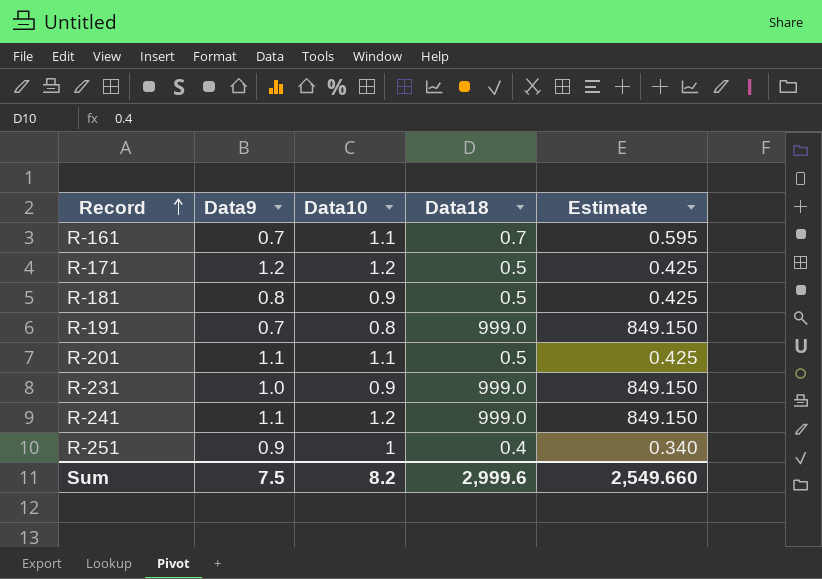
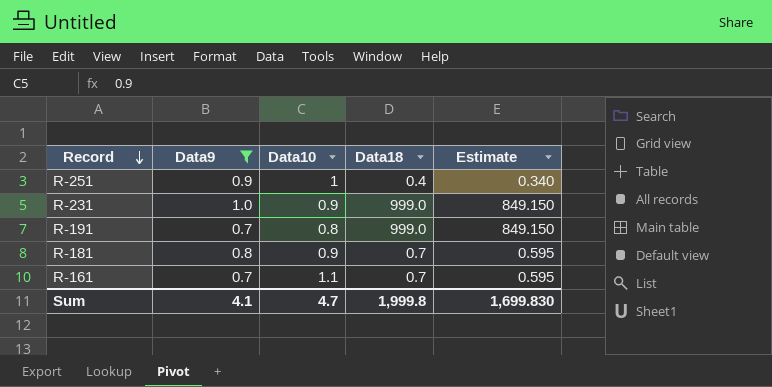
filter: none -> Data9 <= 1.0
row order: Record ascending -> Record descending
R-181 | Data18: 0.5 -> 0.7
R-181 | Estimate: 0.425 -> 0.595
Sum | Data9: 7.5 -> 4.1
Sum | Data10: 8.2 -> 4.7
Sum | Data18: 2,999.6 -> 1,999.8
Sum | Estimate: 2,549.660 -> 1,699.830

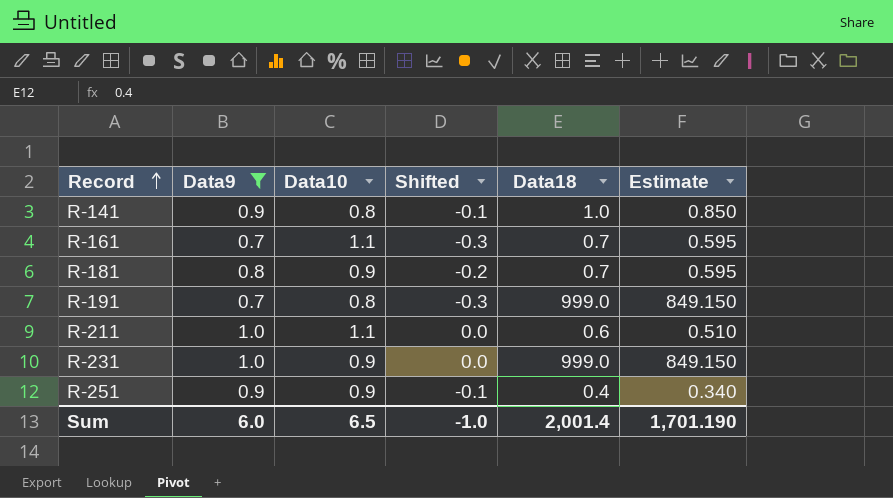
row order: Record descending -> Record ascending
column Shifted | formula: none -> [Data9] - 1
row R-141: none -> 0.9 | 0.8 | -0.1 | 1.0 | 0.850
row R-211: none -> 1.0 | 1.1 | 0.0 | 0.6 | 0.510
R-251 | Data10: 1 -> 0.9
Sum | Data9: 4.1 -> 6.0
Sum | Data10: 4.7 -> 6.5
Sum | Data18: 1,999.8 -> 2,001.4
Sum | Estimate: 1,699.830 -> 1,701.190

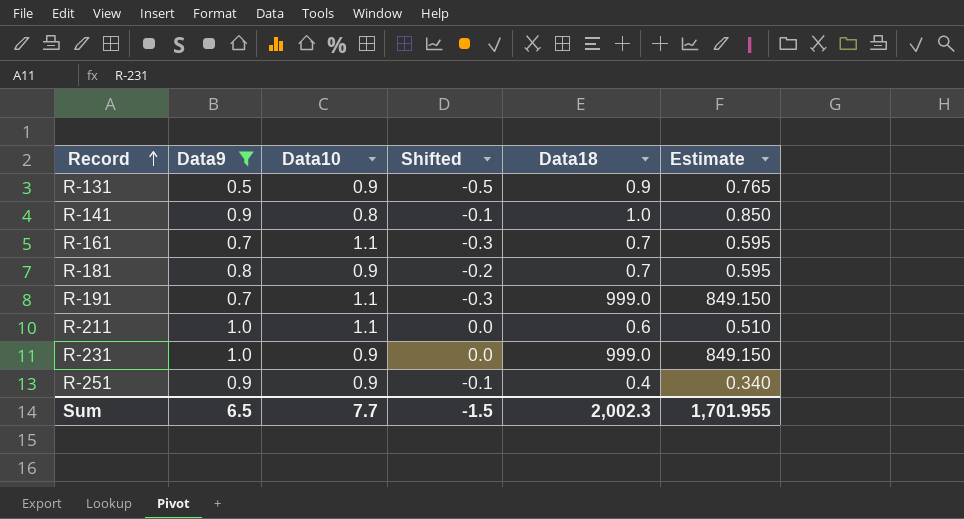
row R-131: none -> 0.5 | 0.9 | -0.5 | 0.9 | 0.765
R-191 | Data10: 0.8 -> 1.1
Sum | Data9: 6.0 -> 6.5
Sum | Data10: 6.5 -> 7.7
Sum | Shifted: -1.0 -> -1.5
Sum | Data18: 2,001.4 -> 2,002.3
Sum | Estimate: 1,701.190 -> 1,701.955

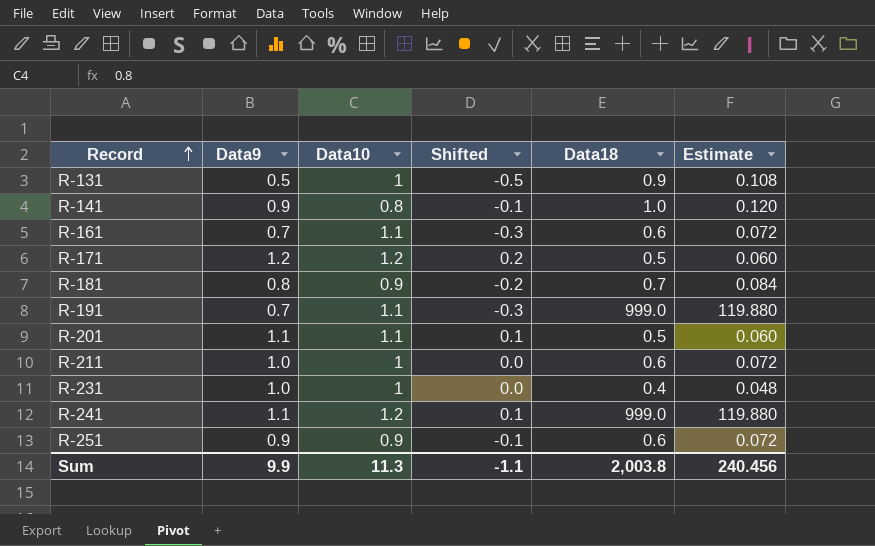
filter: Data9 <= 1.0 -> none
column Estimate | formula: [Data18] * 0.85 -> [Data18] * 0.12
R-131 | Data10: 0.9 -> 1
R-161 | Data18: 0.7 -> 0.6
R-211 | Data10: 1.1 -> 1
R-231 | Data10: 0.9 -> 1
R-231 | Data18: 999.0 -> 0.4
R-251 | Data18: 0.4 -> 0.6
Sum | Data9: 6.5 -> 9.9
Sum | Data10: 7.7 -> 11.3
Sum | Shifted: -1.5 -> -1.1
Sum | Data18: 2,002.3 -> 2,003.8
Sum | Estimate: 1,701.955 -> 240.456

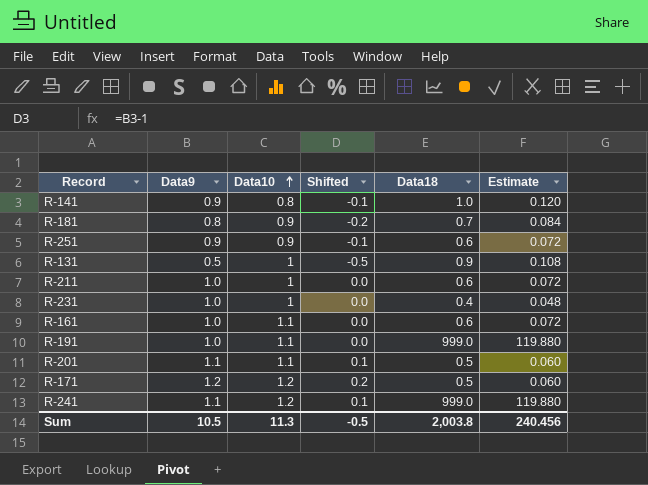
row order: Record ascending -> Data10 ascending
R-161 | Data9: 0.7 -> 1.0
R-161 | Shifted: -0.3 -> 0.0
R-191 | Data9: 0.7 -> 1.0
R-191 | Shifted: -0.3 -> 0.0
Sum | Data9: 9.9 -> 10.5
Sum | Shifted: -1.1 -> -0.5

